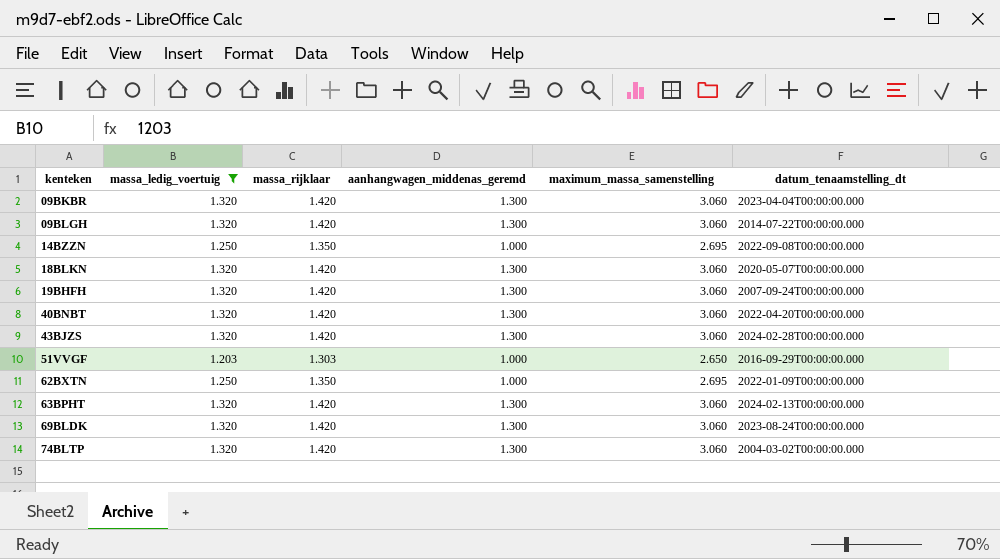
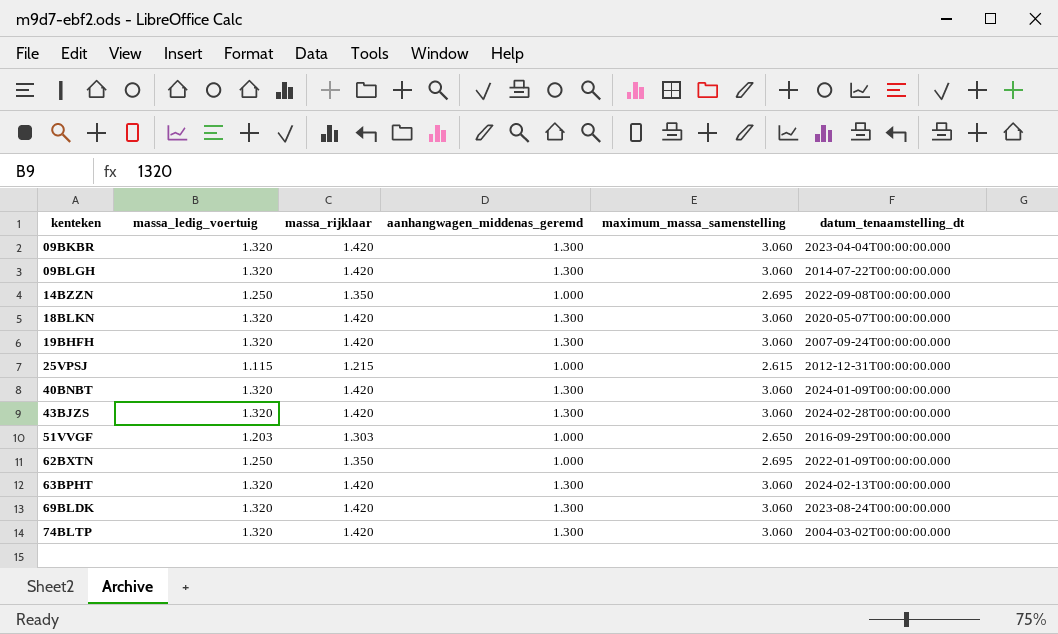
filter: massa_ledig_voertuig != 1.115 -> none
40BNBT | datum_tenaamstelling_dt: 2022-04-20T00:00:00.000 -> 2024-01-09T00:00:00.000

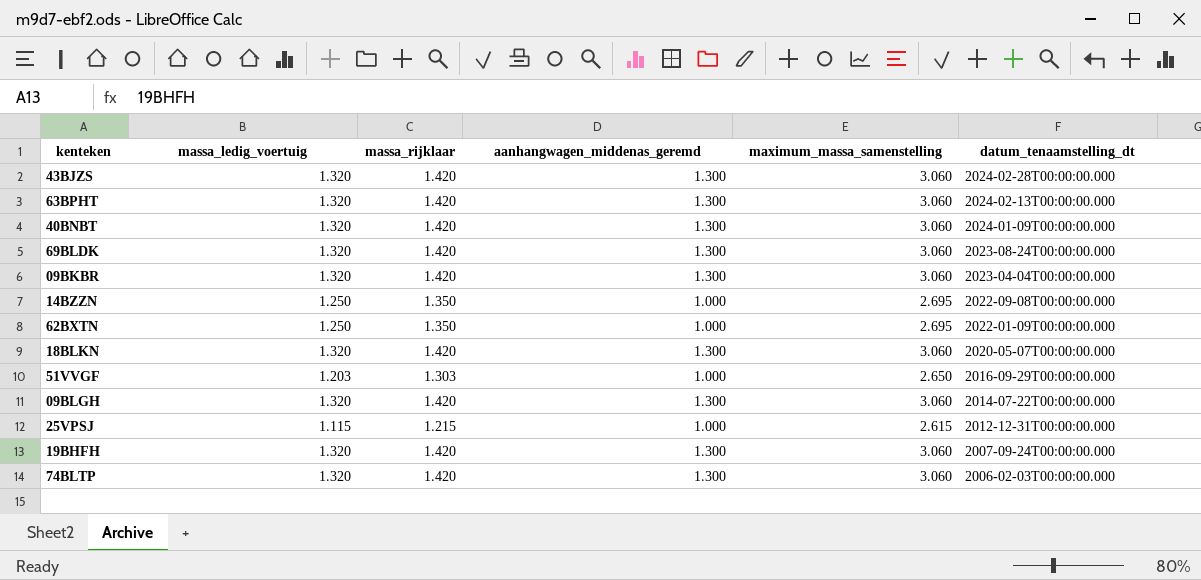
row order: kenteken ascending -> datum_tenaamstelling_dt descending
74BLTP | datum_tenaamstelling_dt: 2004-03-02T00:00:00.000 -> 2006-02-03T00:00:00.000

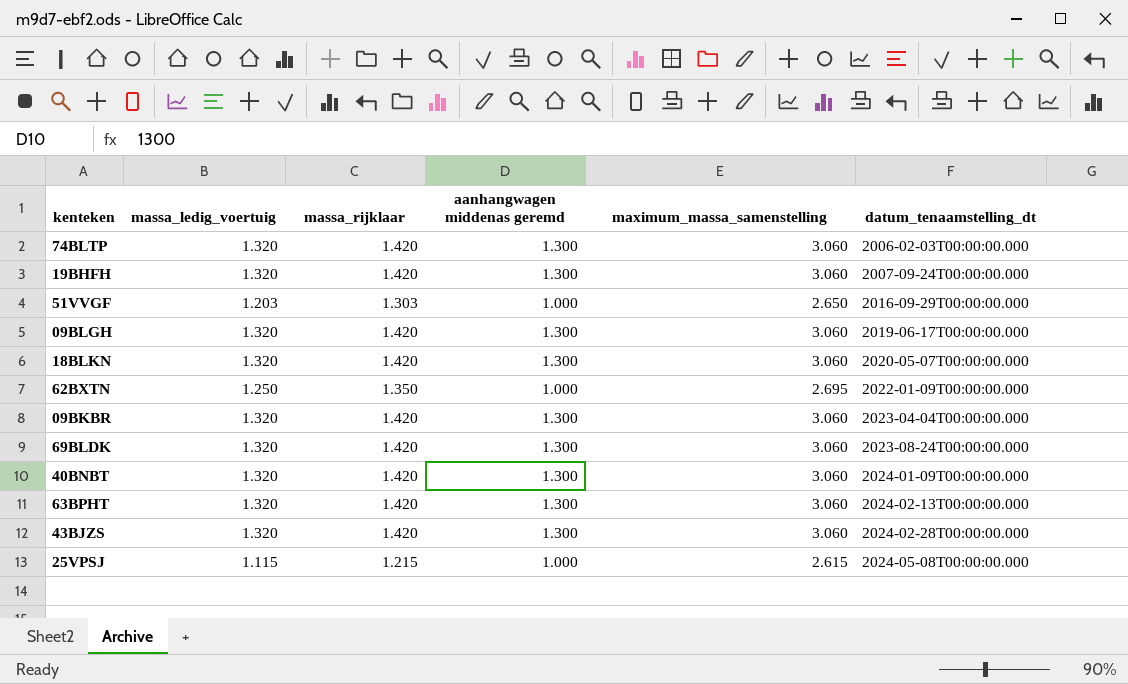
row order: datum_tenaamstelling_dt descending -> datum_tenaamstelling_dt ascending
column name: aanhangwagen_middenas_geremd -> aanhangwagen middenas geremd
row 14BZZN: 1.250 | 1.350 | 1.000 | 2.695 | 2022-09-08T00:00:00.000 -> none
09BLGH | datum_tenaamstelling_dt: 2014-07-22T00:00:00.000 -> 2019-06-17T00:00:00.000
25VPSJ | datum_tenaamstelling_dt: 2012-12-31T00:00:00.000 -> 2024-05-08T00:00:00.000

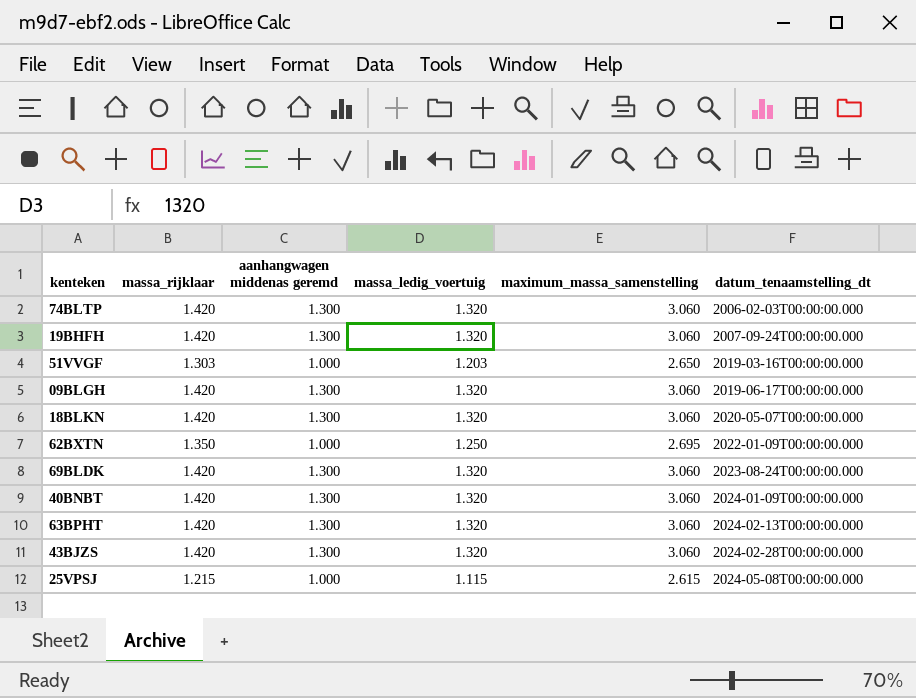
column massa_ledig_voertuig | position: 2 -> 4
row 09BKBR: 1.320 | 1.420 | 1.300 | 3.060 | 2023-04-04T00:00:00.000 -> none
51VVGF | datum_tenaamstelling_dt: 2016-09-29T00:00:00.000 -> 2019-03-16T00:00:00.000

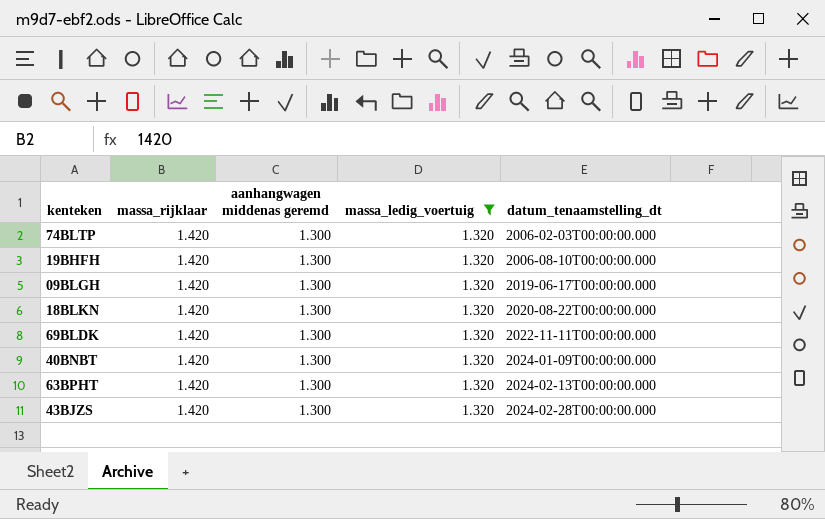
filter: none -> massa_ledig_voertuig = 1.320
column maximum_massa_samenstelling | position: 5 -> none
19BHFH | datum_tenaamstelling_dt: 2007-09-24T00:00:00.000 -> 2006-08-10T00:00:00.000
18BLKN | datum_tenaamstelling_dt: 2020-05-07T00:00:00.000 -> 2020-08-22T00:00:00.000
69BLDK | datum_tenaamstelling_dt: 2023-08-24T00:00:00.000 -> 2022-11-11T00:00:00.000

